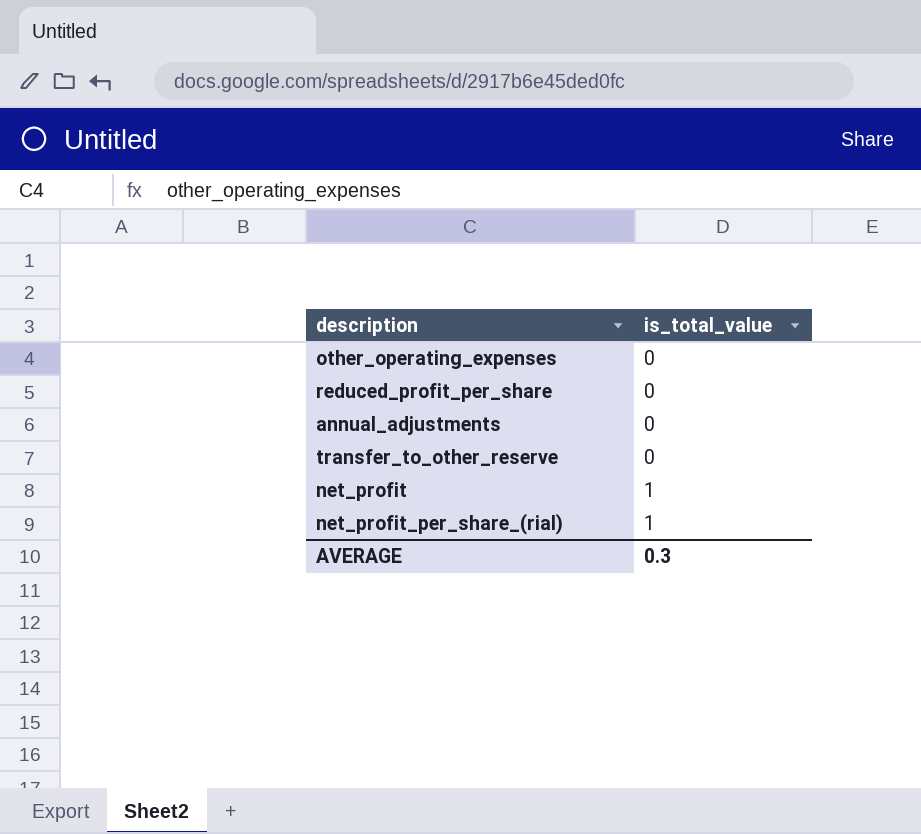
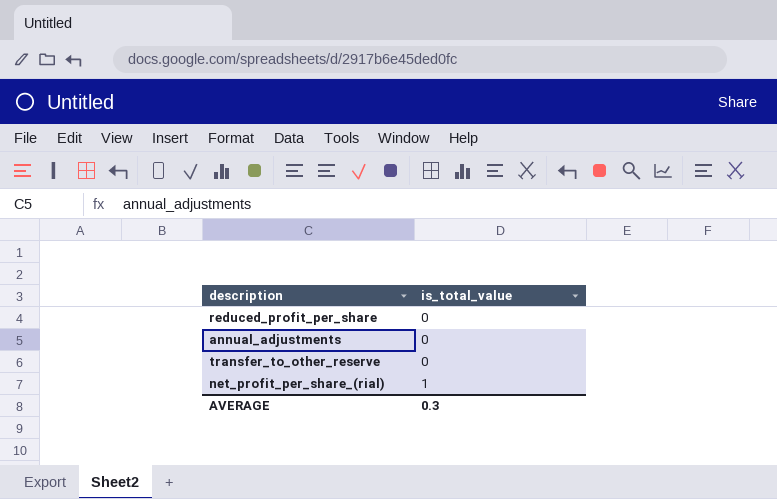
row other_operating_expenses: 0 -> none
row net_profit: 1 -> none

